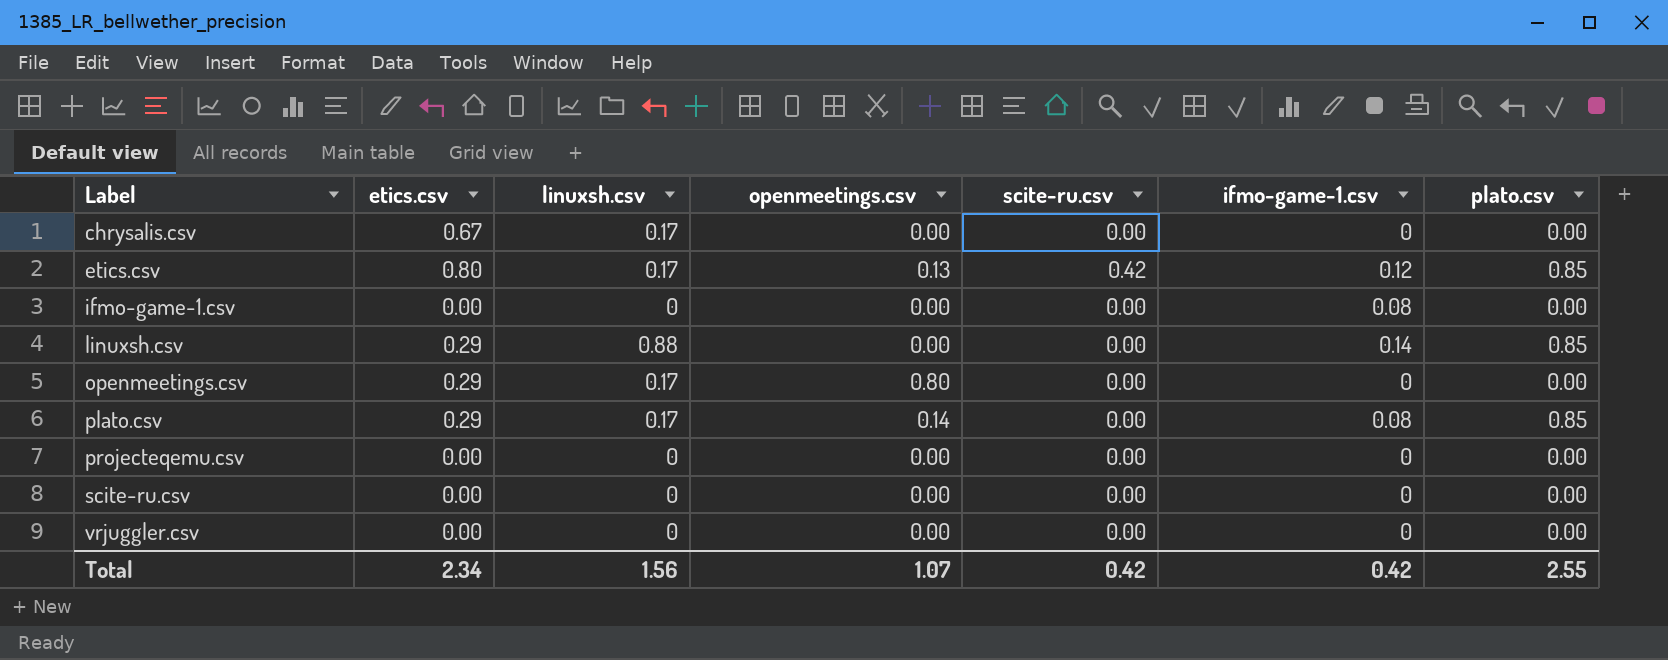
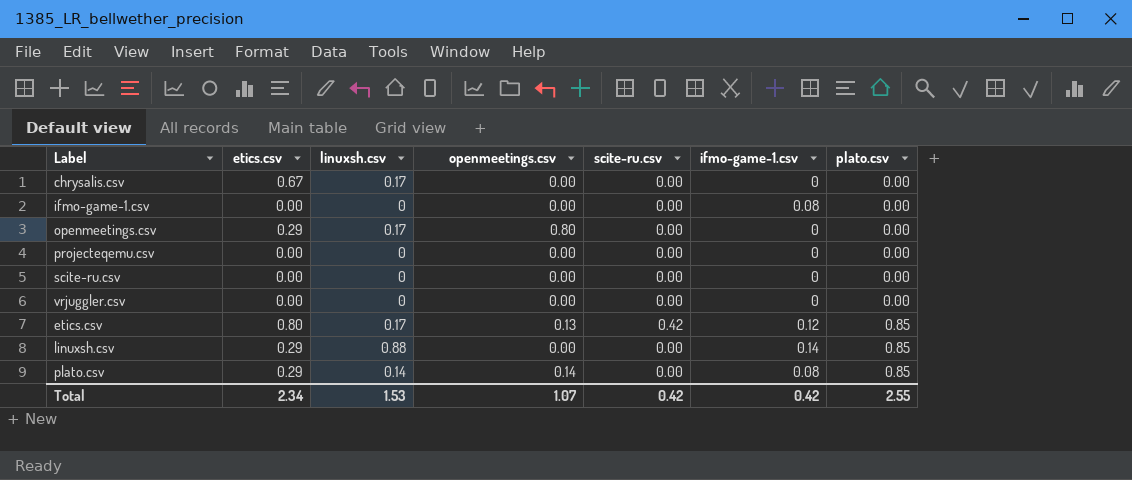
row order: Label ascending -> plato.csv ascending
plato.csv | linuxsh.csv: 0.17 -> 0.14
Total | linuxsh.csv: 1.56 -> 1.53

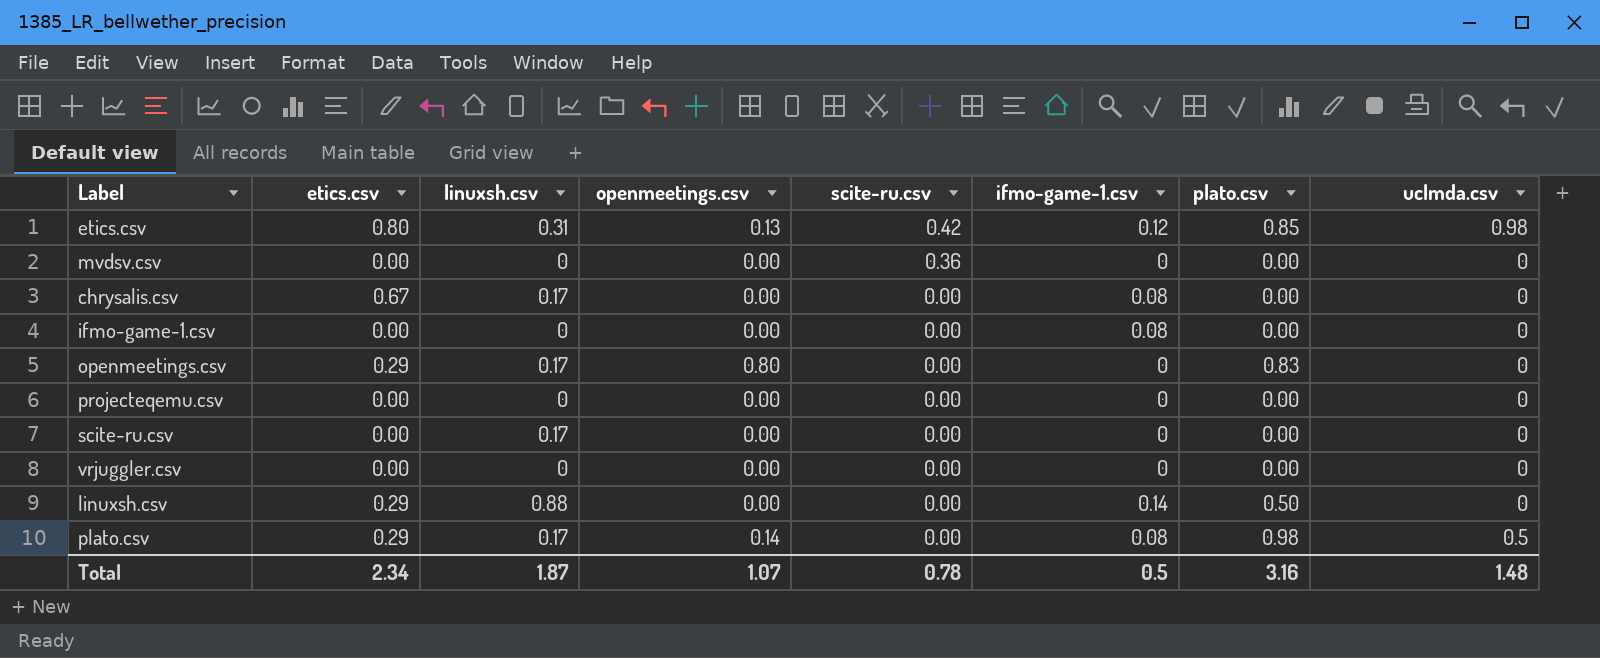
row order: plato.csv ascending -> scite-ru.csv descending
column uclmda.csv | position: none -> 8
etics.csv | linuxsh.csv: 0.17 -> 0.31
row mvdsv.csv: none -> 0.00 | 0 | 0.00 | 0.36 | 0 | 0.00 | 0
chrysalis.csv | ifmo-game-1.csv: 0 -> 0.08
openmeetings.csv | plato.csv: 0.00 -> 0.83
scite-ru.csv | linuxsh.csv: 0 -> 0.17
linuxsh.csv | plato.csv: 0.85 -> 0.50
plato.csv | linuxsh.csv: 0.14 -> 0.17
plato.csv | plato.csv: 0.85 -> 0.98
Total | linuxsh.csv: 1.53 -> 1.87
Total | scite-ru.csv: 0.42 -> 0.78
Total | ifmo-game-1.csv: 0.42 -> 0.5
Total | plato.csv: 2.55 -> 3.16

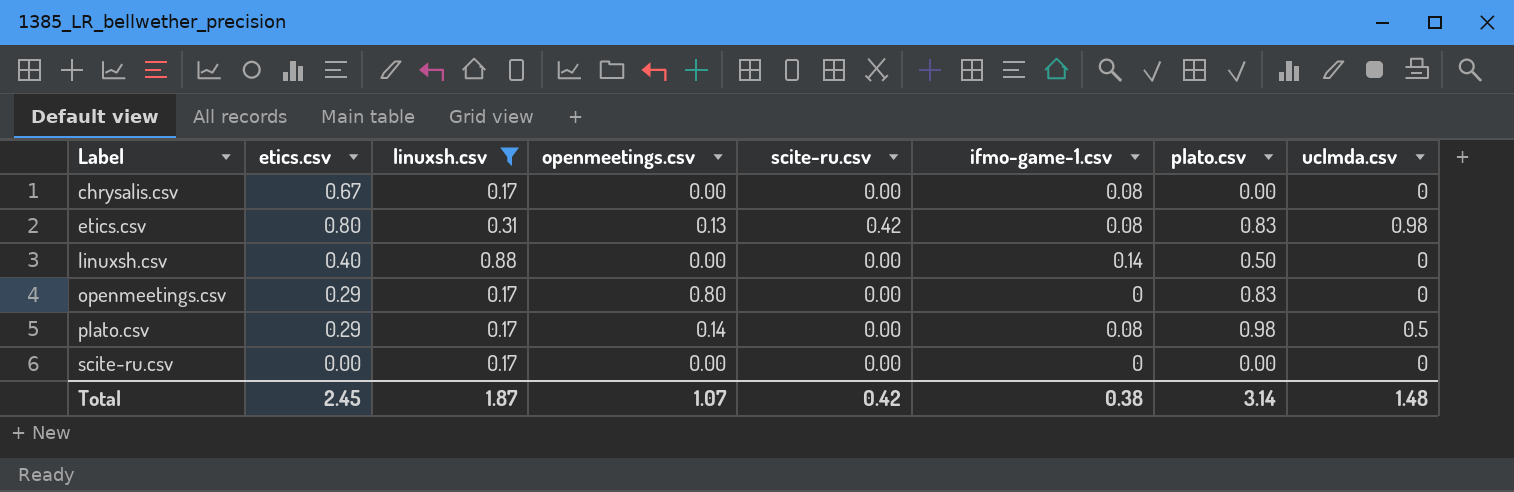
filter: none -> linuxsh.csv != 0
row order: scite-ru.csv descending -> Label ascending
etics.csv | ifmo-game-1.csv: 0.12 -> 0.08
etics.csv | plato.csv: 0.85 -> 0.83
linuxsh.csv | etics.csv: 0.29 -> 0.40
Total | etics.csv: 2.34 -> 2.45
Total | scite-ru.csv: 0.78 -> 0.42
Total | ifmo-game-1.csv: 0.5 -> 0.38
Total | plato.csv: 3.16 -> 3.14

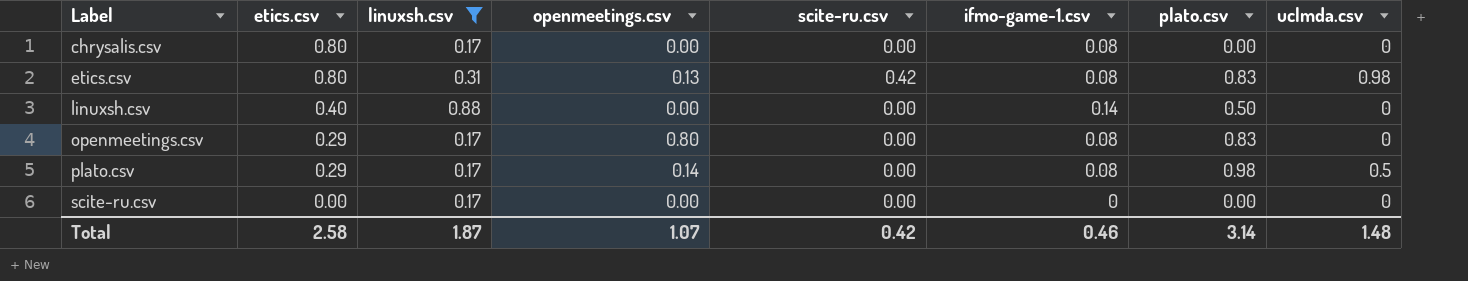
chrysalis.csv | etics.csv: 0.67 -> 0.80
openmeetings.csv | ifmo-game-1.csv: 0 -> 0.08
Total | etics.csv: 2.45 -> 2.58
Total | ifmo-game-1.csv: 0.38 -> 0.46

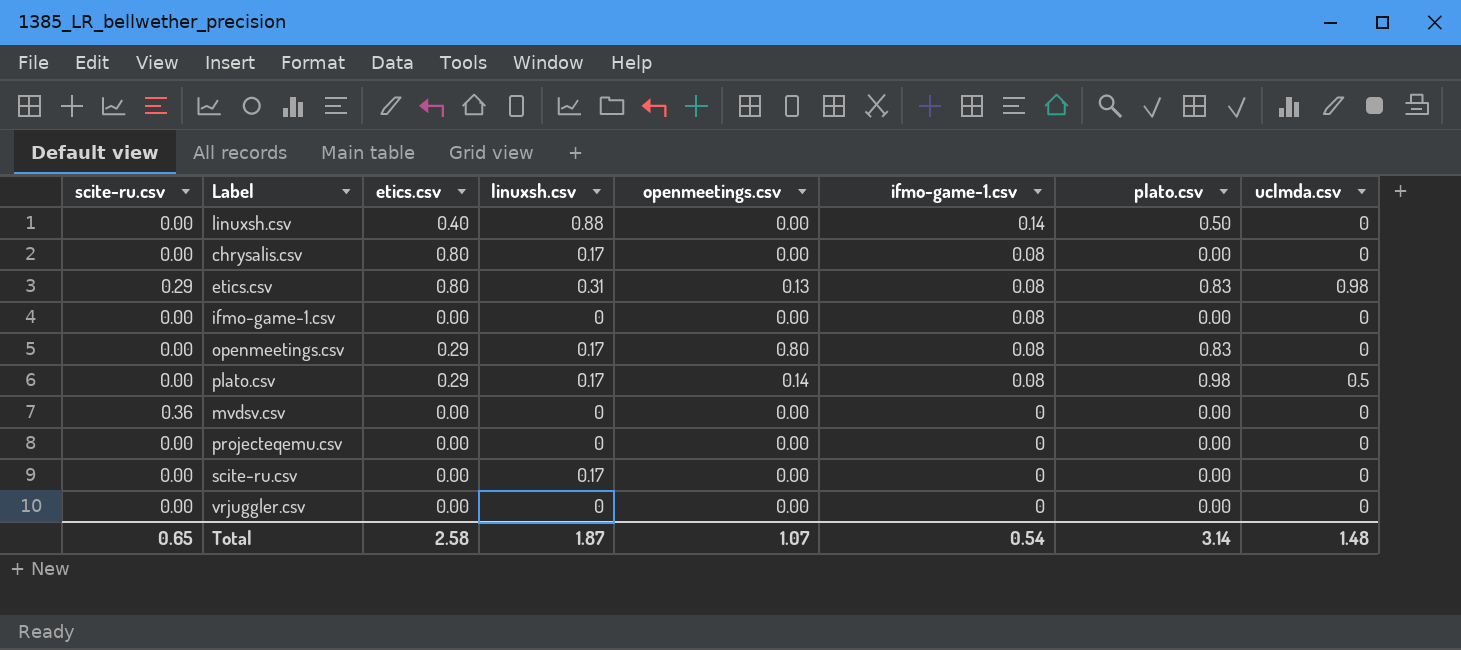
filter: linuxsh.csv != 0 -> none
row order: Label ascending -> ifmo-game-1.csv descending
column scite-ru.csv | position: 5 -> 1
etics.csv | scite-ru.csv: 0.42 -> 0.29
Total | scite-ru.csv: 0.42 -> 0.65
Total | ifmo-game-1.csv: 0.46 -> 0.54

